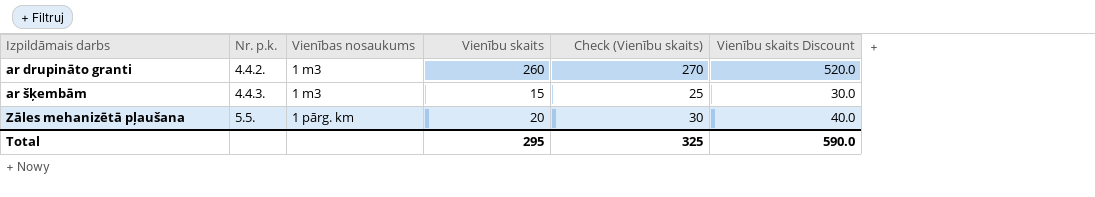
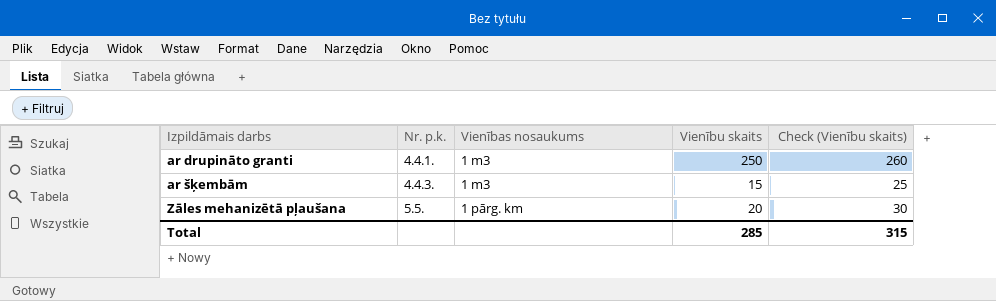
column Vienību skaits Discount | formula: [Vienību skaits] * 2 -> none
ar drupināto granti | Nr. p.k.: 4.4.2. -> 4.4.1.
ar drupināto granti | Vienību skaits: 260 -> 250
ar drupināto granti | Check (Vienību skaits): 270 -> 260
Total | Vienību skaits: 295 -> 285
Total | Check (Vienību skaits): 325 -> 315

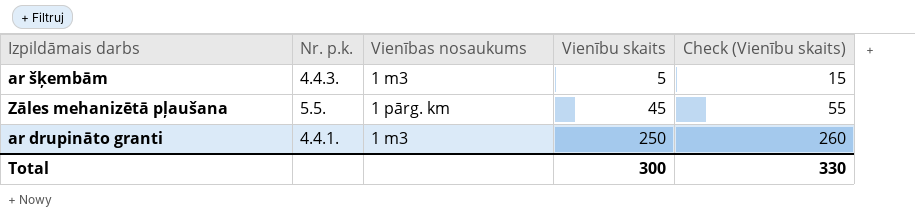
row order: Izpildāmais darbs ascending -> Vienību skaits ascending
ar šķembām | Vienību skaits: 15 -> 5
ar šķembām | Check (Vienību skaits): 25 -> 15
Zāles mehanizētā pļaušana | Vienību skaits: 20 -> 45
Zāles mehanizētā pļaušana | Check (Vienību skaits): 30 -> 55
Total | Vienību skaits: 285 -> 300
Total | Check (Vienību skaits): 315 -> 330

